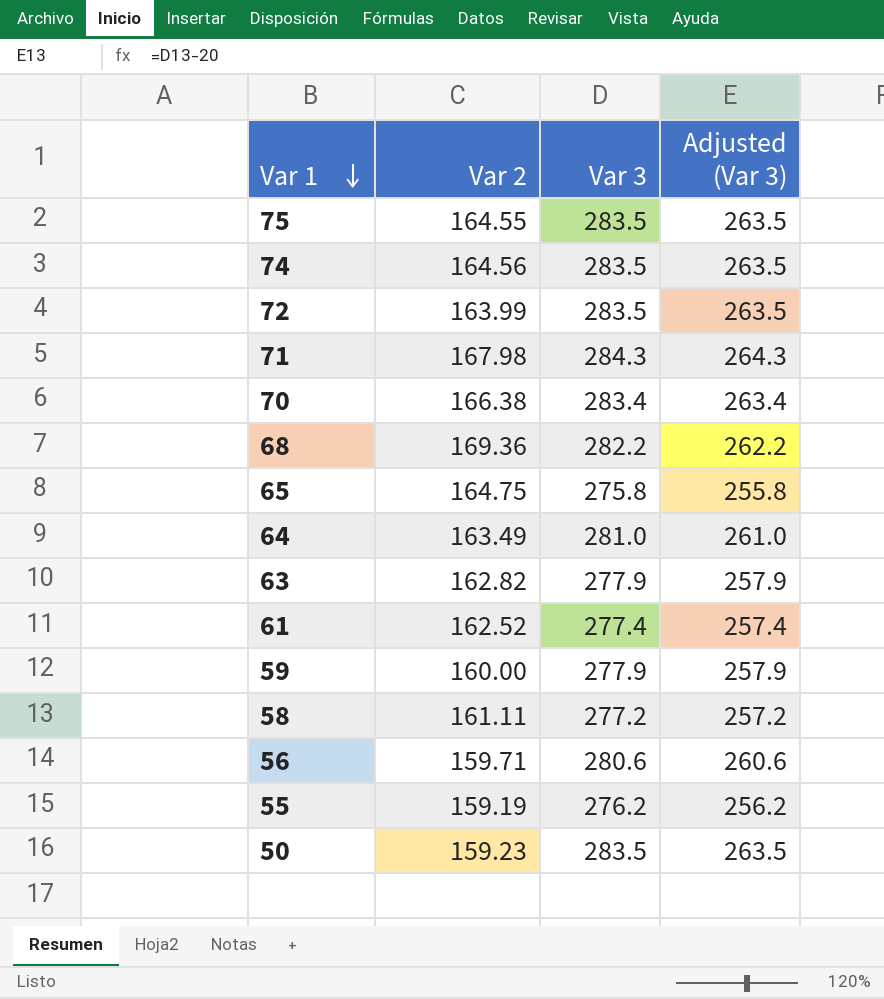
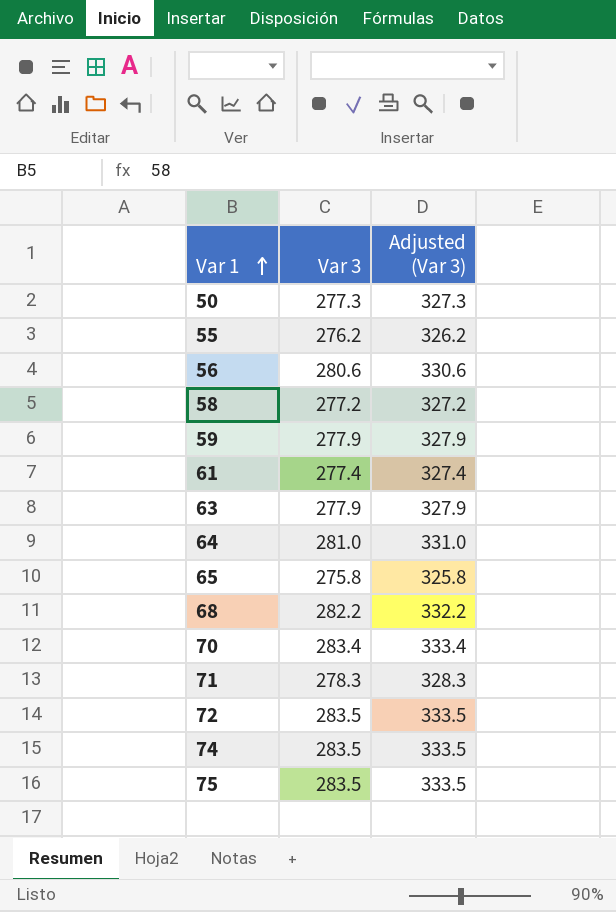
row order: Var 1 descending -> Var 1 ascending
column Var 2 | position: 2 -> none
column Adjusted (Var 3) | formula: [Var 3] - 20 -> [Var 3] + 50
50 | Var 3: 283.5 -> 277.3
71 | Var 3: 284.3 -> 278.3

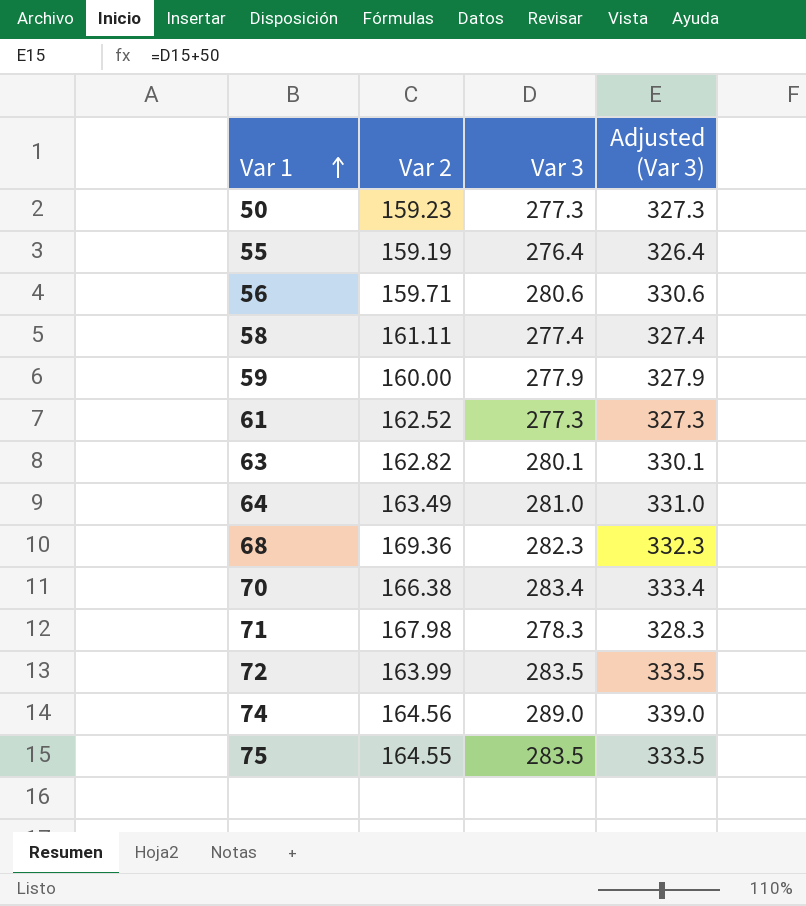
column Var 2 | position: none -> 2
row 65: 275.8 | 325.8 -> none
55 | Var 3: 276.2 -> 276.4
55 | Adjusted (Var 3): 326.2 -> 326.4
58 | Var 3: 277.2 -> 277.4
58 | Adjusted (Var 3): 327.2 -> 327.4
61 | Var 3: 277.4 -> 277.3
61 | Adjusted (Var 3): 327.4 -> 327.3
63 | Var 3: 277.9 -> 280.1
63 | Adjusted (Var 3): 327.9 -> 330.1
68 | Var 3: 282.2 -> 282.3
68 | Adjusted (Var 3): 332.2 -> 332.3
74 | Var 3: 283.5 -> 289.0
74 | Adjusted (Var 3): 333.5 -> 339.0

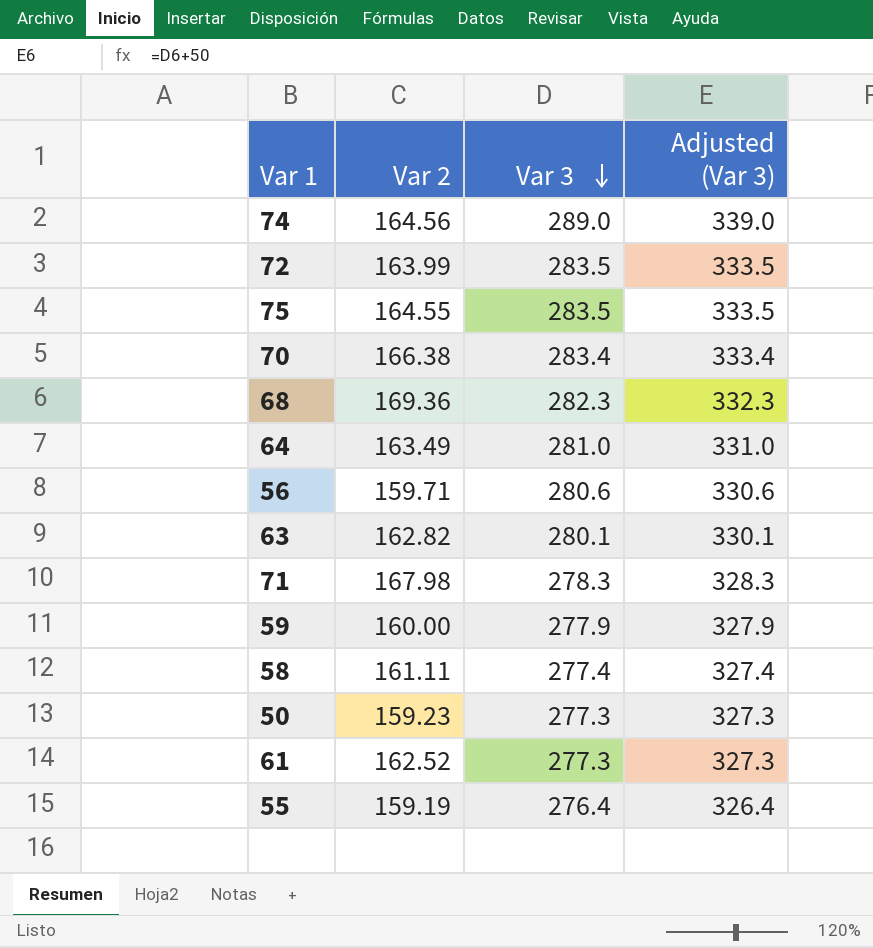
row order: Var 1 ascending -> Var 3 descending

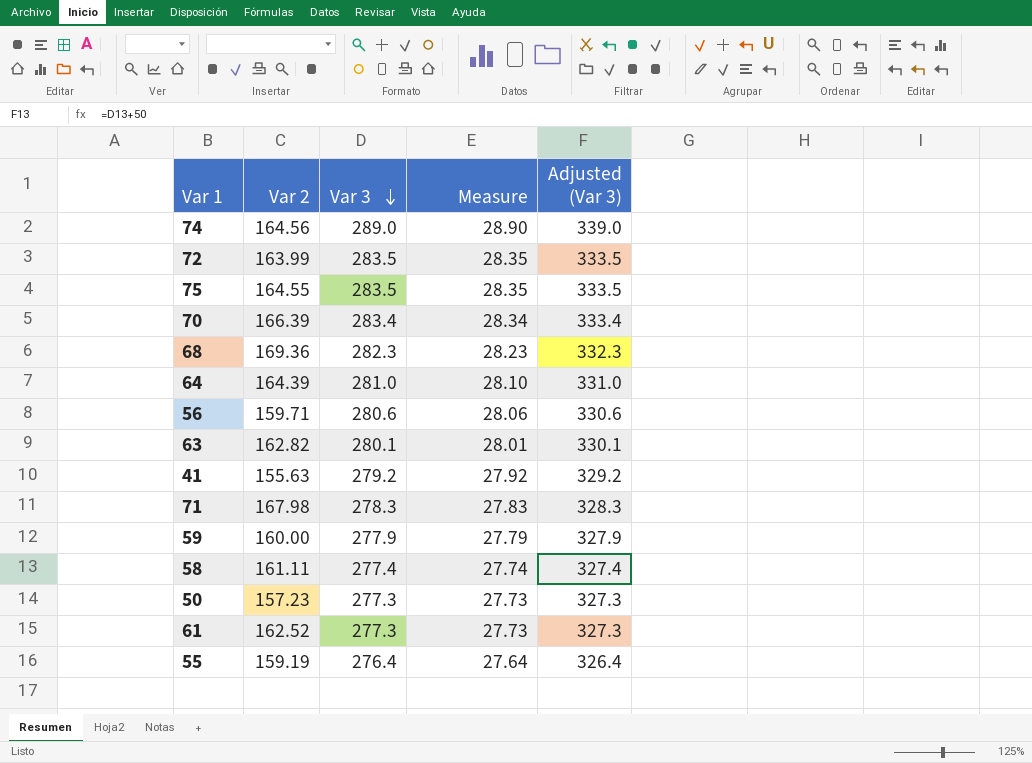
column Measure | formula: none -> [Var 3] * 0.1
70 | Var 2: 166.38 -> 166.39
64 | Var 2: 163.49 -> 164.39
row 41: none -> 155.63 | 279.2 | 27.92 | 329.2
50 | Var 2: 159.23 -> 157.23

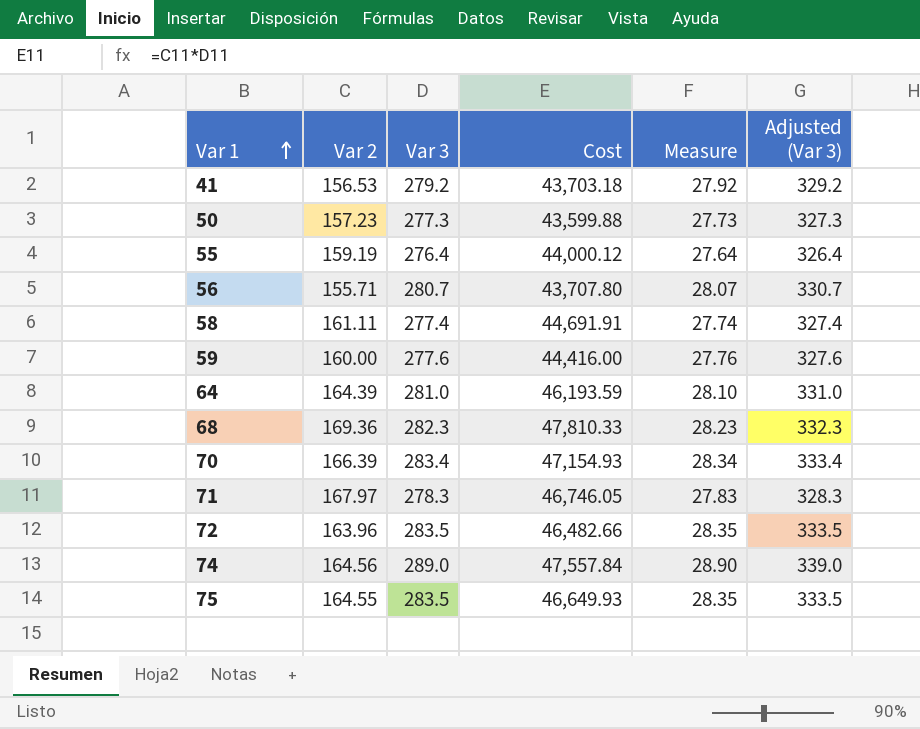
row order: Var 3 descending -> Var 1 ascending
column Cost | formula: none -> [Var 2] * [Var 3]
row 63: 162.82 | 280.1 | 28.01 | 330.1 -> none
row 61: 162.52 | 277.3 | 27.73 | 327.3 -> none
41 | Var 2: 155.63 -> 156.53
56 | Var 2: 159.71 -> 155.71
56 | Var 3: 280.6 -> 280.7
56 | Measure: 28.06 -> 28.07
56 | Adjusted (Var 3): 330.6 -> 330.7
59 | Var 3: 277.9 -> 277.6
59 | Measure: 27.79 -> 27.76
59 | Adjusted (Var 3): 327.9 -> 327.6
71 | Var 2: 167.98 -> 167.97
72 | Var 2: 163.99 -> 163.96

